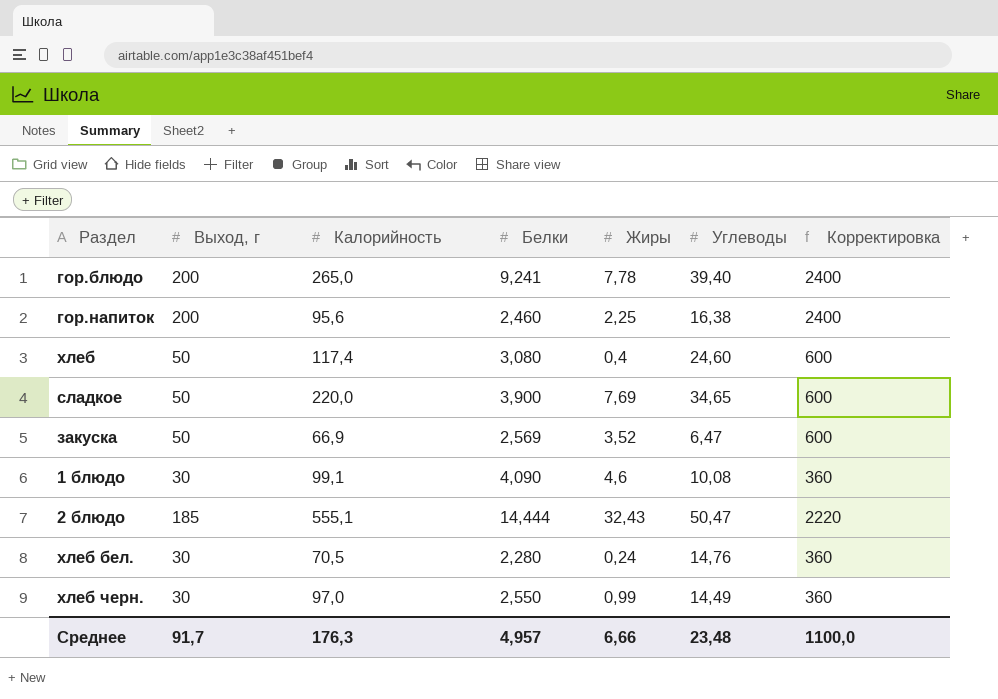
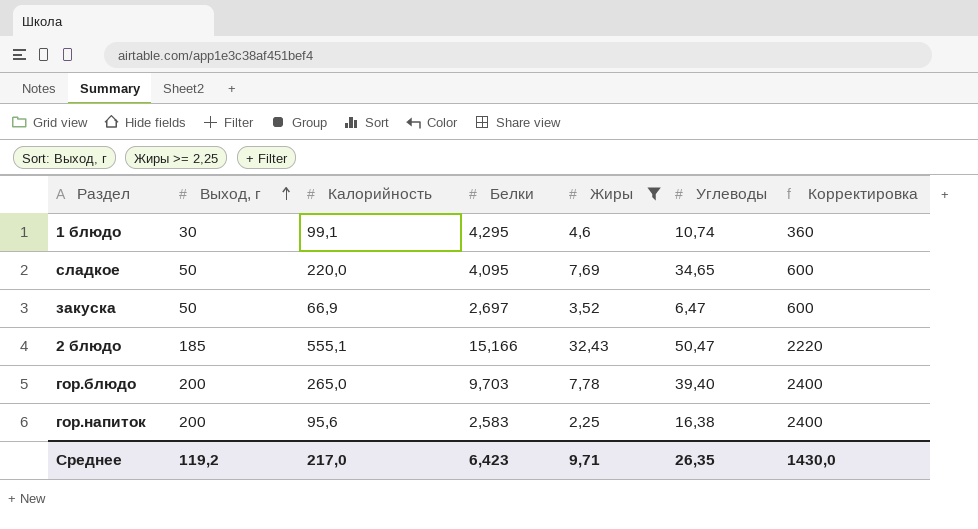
filter: none -> Жиры >= 2,25
row order: none -> Выход, г ascending
1 блюдо | Белки: 4,090 -> 4,295
1 блюдо | Углеводы: 10,08 -> 10,74
сладкое | Белки: 3,900 -> 4,095
закуска | Белки: 2,569 -> 2,697
2 блюдо | Белки: 14,444 -> 15,166
гор.блюдо | Белки: 9,241 -> 9,703
гор.напиток | Белки: 2,460 -> 2,583
Среднее | Выход, г: 91,7 -> 119,2
Среднее | Калорийность: 176,3 -> 217,0
Среднее | Белки: 4,957 -> 6,423
Среднее | Жиры: 6,66 -> 9,71
Среднее | Углеводы: 23,48 -> 26,35
Среднее | Корректировка: 1100,0 -> 1430,0

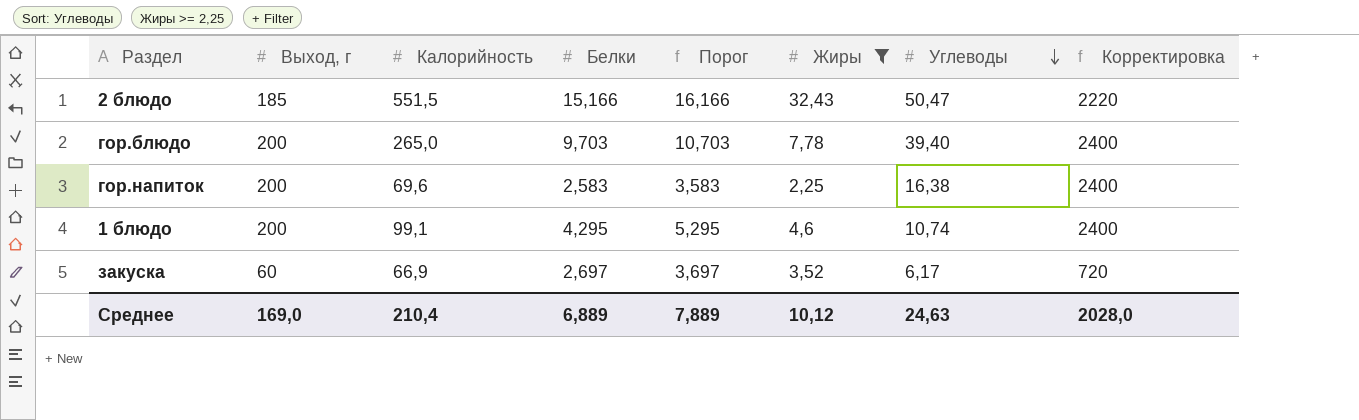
row order: Выход, г ascending -> Углеводы descending
column Порог | formula: none -> [Белки] + 1
row сладкое: 50 | 220,0 | 4,095 | 7,69 | 34,65 | 600 -> none
2 блюдо | Калорийность: 555,1 -> 551,5
гор.напиток | Калорийность: 95,6 -> 69,6
1 блюдо | Выход, г: 30 -> 200
1 блюдо | Корректировка: 360 -> 2400
закуска | Выход, г: 50 -> 60
закуска | Углеводы: 6,47 -> 6,17
закуска | Корректировка: 600 -> 720
Среднее | Выход, г: 119,2 -> 169,0
Среднее | Калорийность: 217,0 -> 210,4
Среднее | Белки: 6,423 -> 6,889
Среднее | Жиры: 9,71 -> 10,12
Среднее | Углеводы: 26,35 -> 24,63
Среднее | Корректировка: 1430,0 -> 2028,0

